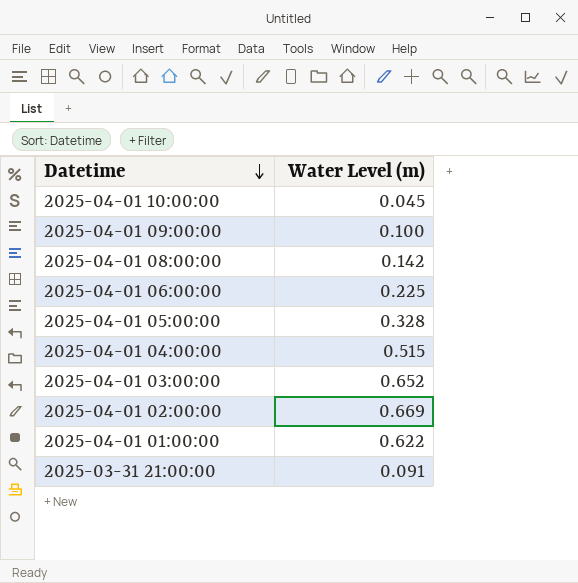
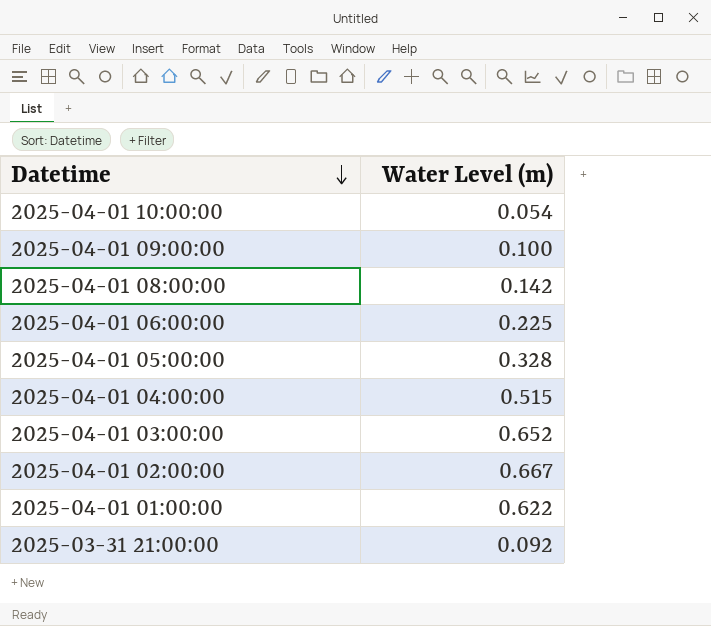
2025-04-01 10:00:00 | Water Level (m): 0.045 -> 0.054
2025-04-01 02:00:00 | Water Level (m): 0.669 -> 0.667
2025-03-31 21:00:00 | Water Level (m): 0.091 -> 0.092

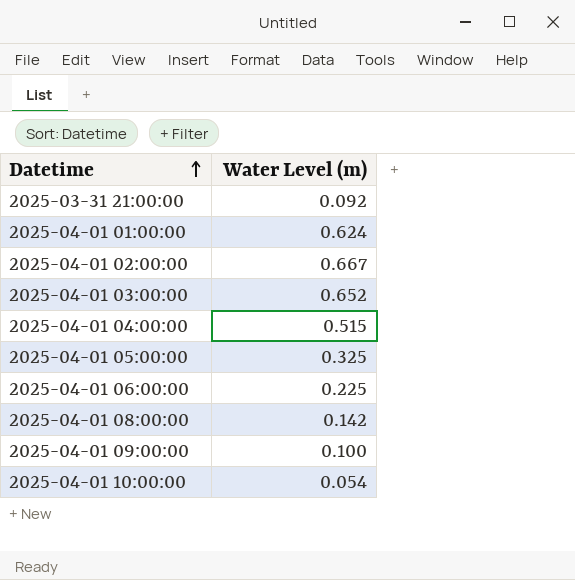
row order: Datetime descending -> Datetime ascending
2025-04-01 01:00:00 | Water Level (m): 0.622 -> 0.624
2025-04-01 05:00:00 | Water Level (m): 0.328 -> 0.325

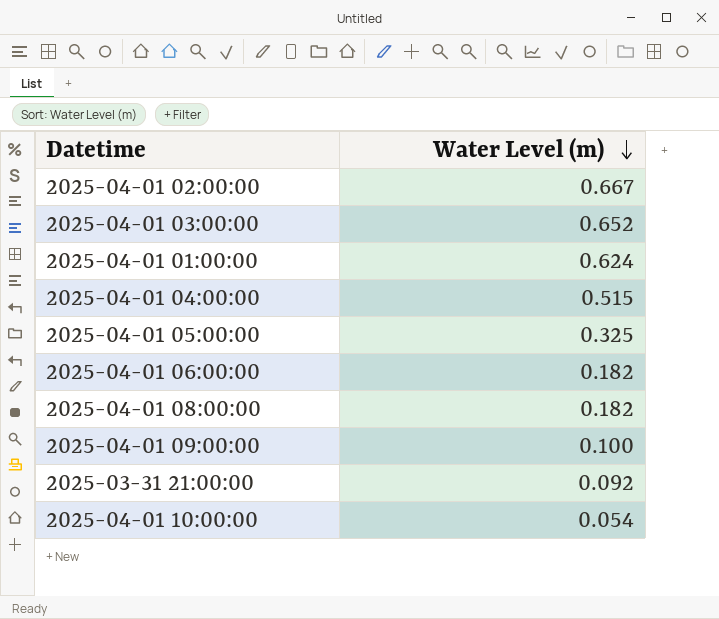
row order: Datetime ascending -> Water Level (m) descending
2025-04-01 06:00:00 | Water Level (m): 0.225 -> 0.182
2025-04-01 08:00:00 | Water Level (m): 0.142 -> 0.182

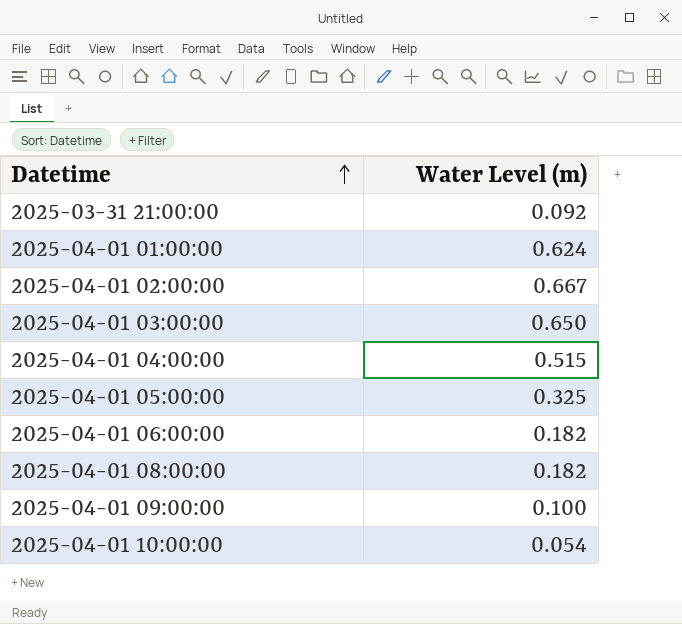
row order: Water Level (m) descending -> Datetime ascending
2025-04-01 03:00:00 | Water Level (m): 0.652 -> 0.650

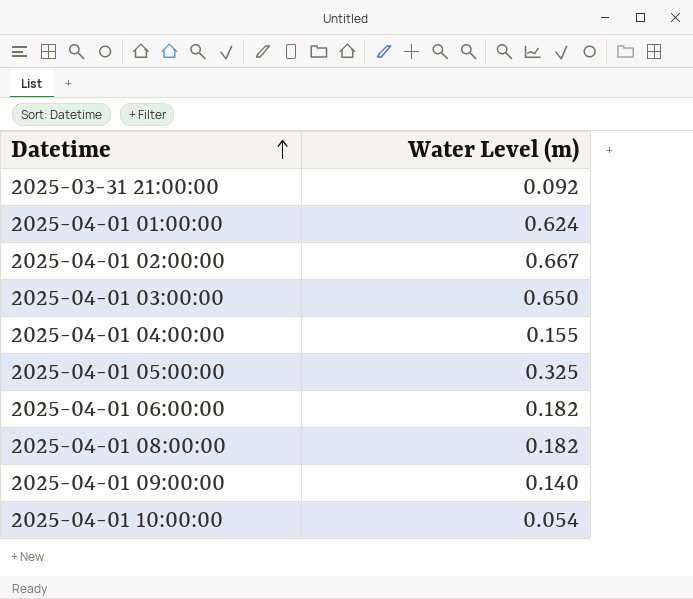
2025-04-01 04:00:00 | Water Level (m): 0.515 -> 0.155
2025-04-01 09:00:00 | Water Level (m): 0.100 -> 0.140

